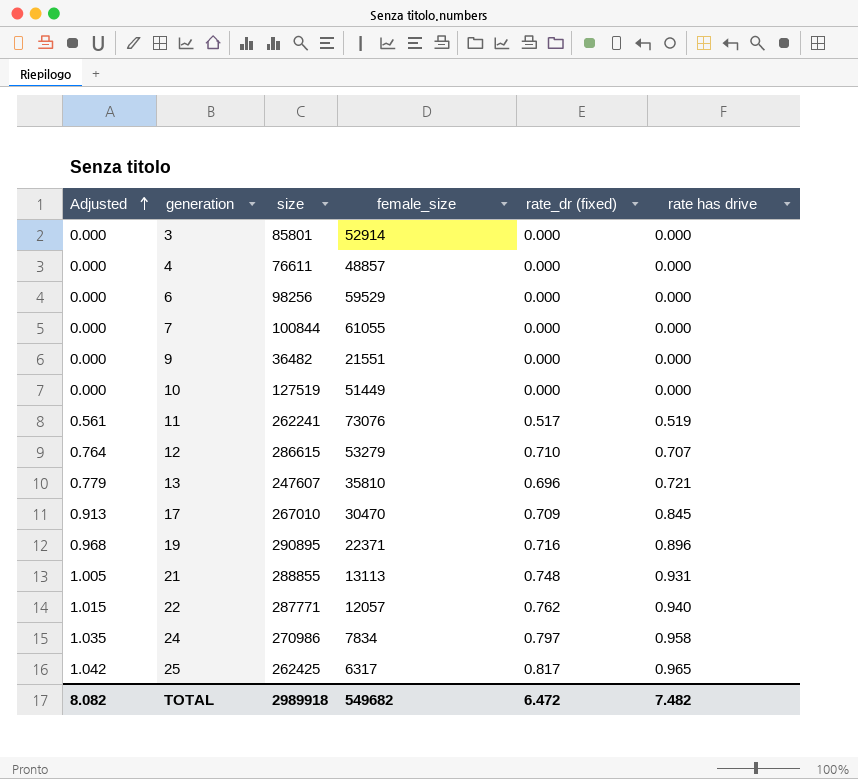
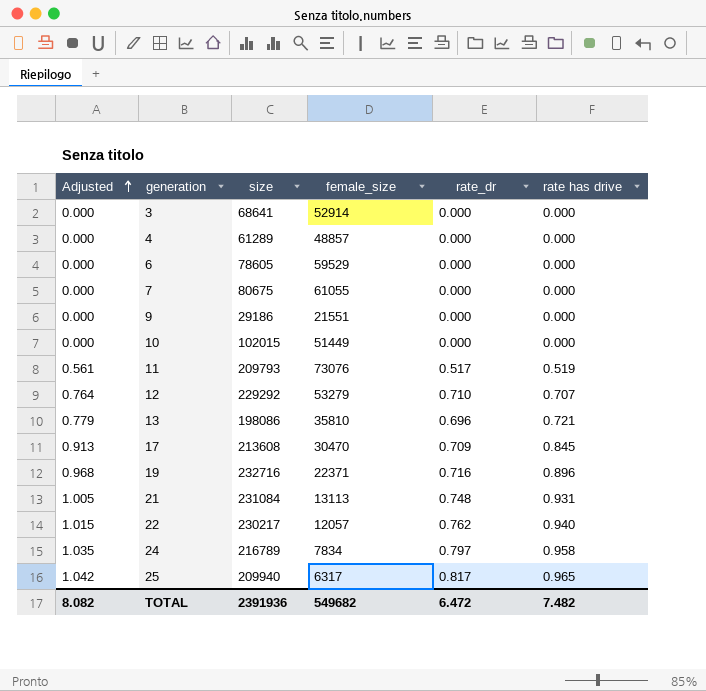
column name: rate_dr (fixed) -> rate_dr
3 | size: 85801 -> 68641
4 | size: 76611 -> 61289
6 | size: 98256 -> 78605
7 | size: 100844 -> 80675
9 | size: 36482 -> 29186
10 | size: 127519 -> 102015
11 | size: 262241 -> 209793
12 | size: 286615 -> 229292
13 | size: 247607 -> 198086
17 | size: 267010 -> 213608
19 | size: 290895 -> 232716
21 | size: 288855 -> 231084
22 | size: 287771 -> 230217
24 | size: 270986 -> 216789
25 | size: 262425 -> 209940
TOTAL | size: 2989918 -> 2391936

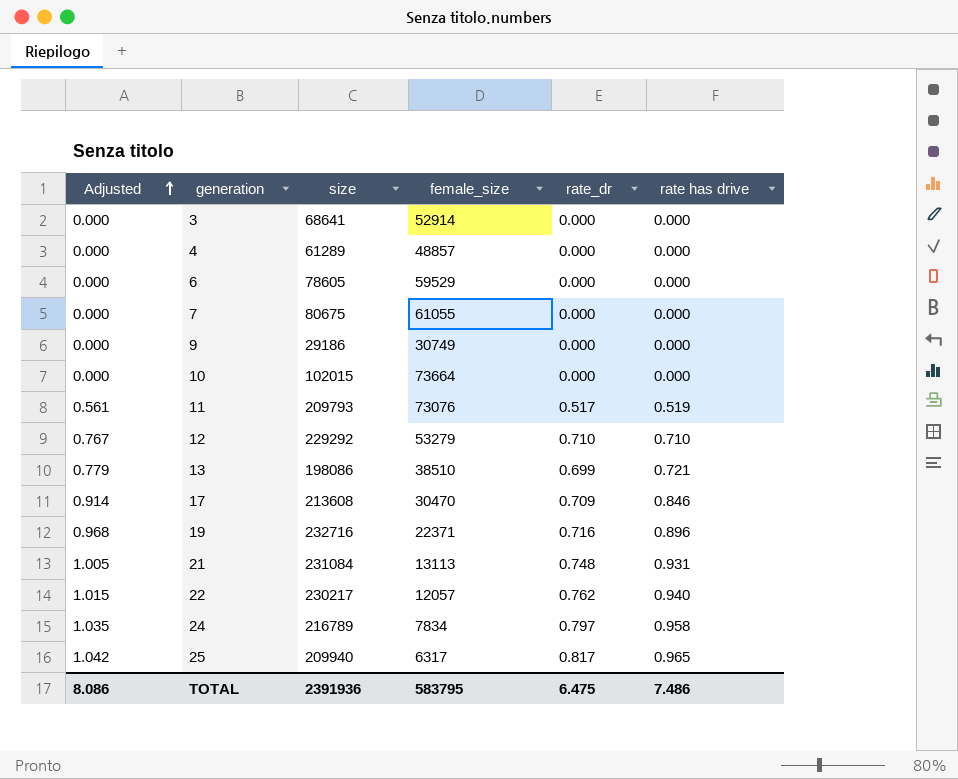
9 | female_size: 21551 -> 30749
10 | female_size: 51449 -> 73664
12 | Adjusted: 0.764 -> 0.767
12 | rate has drive: 0.707 -> 0.710
13 | female_size: 35810 -> 38510
13 | rate_dr: 0.696 -> 0.699
17 | Adjusted: 0.913 -> 0.914
17 | rate has drive: 0.845 -> 0.846
TOTAL | Adjusted: 8.082 -> 8.086
TOTAL | female_size: 549682 -> 583795
TOTAL | rate_dr: 6.472 -> 6.475
TOTAL | rate has drive: 7.482 -> 7.486

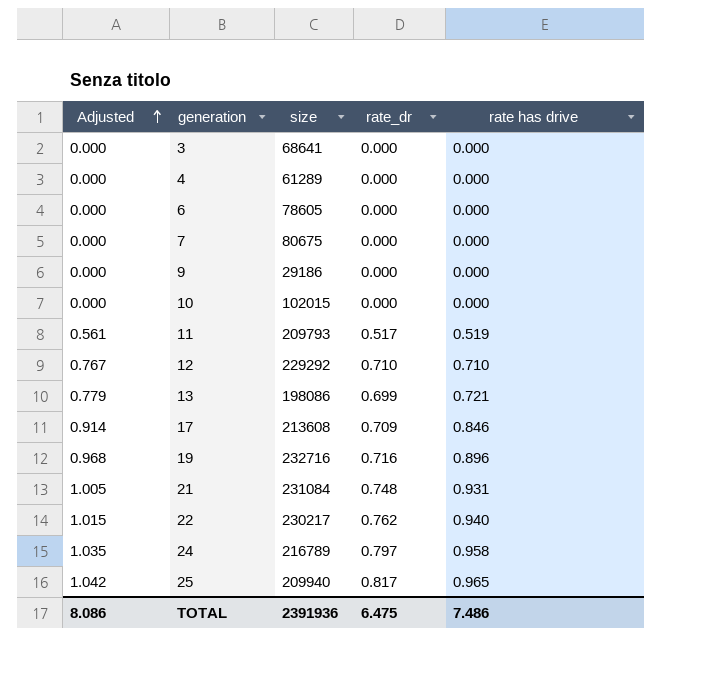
column female_size | position: 4 -> none

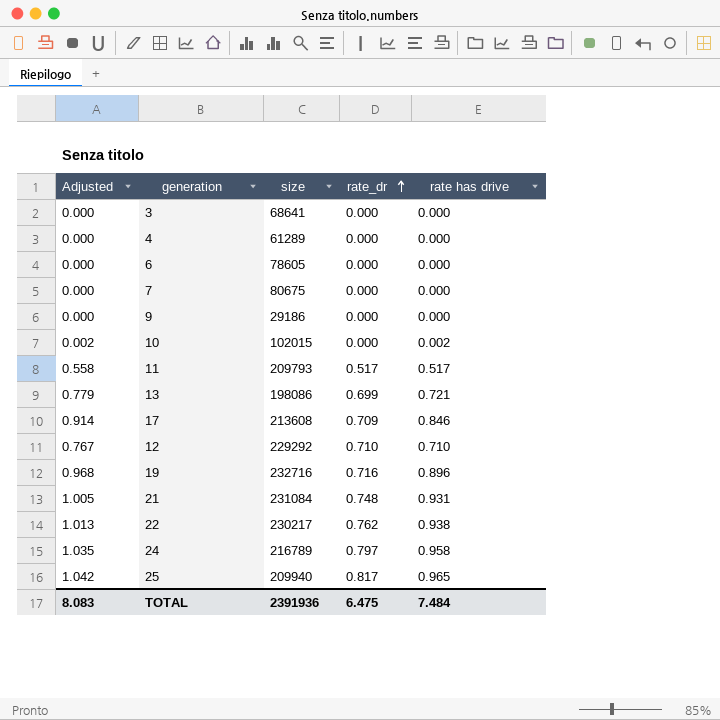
row order: Adjusted ascending -> rate_dr ascending
10 | Adjusted: 0.000 -> 0.002
10 | rate has drive: 0.000 -> 0.002
11 | Adjusted: 0.561 -> 0.558
11 | rate has drive: 0.519 -> 0.517
22 | Adjusted: 1.015 -> 1.013
22 | rate has drive: 0.940 -> 0.938
TOTAL | Adjusted: 8.086 -> 8.083
TOTAL | rate has drive: 7.486 -> 7.484

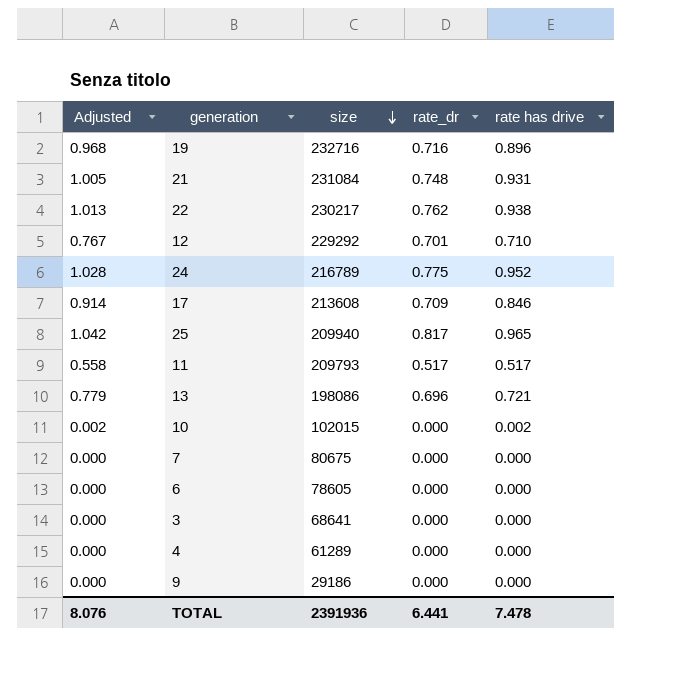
row order: rate_dr ascending -> size descending
12 | rate_dr: 0.710 -> 0.701
24 | Adjusted: 1.035 -> 1.028
24 | rate_dr: 0.797 -> 0.775
24 | rate has drive: 0.958 -> 0.952
13 | rate_dr: 0.699 -> 0.696
TOTAL | Adjusted: 8.083 -> 8.076
TOTAL | rate_dr: 6.475 -> 6.441
TOTAL | rate has drive: 7.484 -> 7.478

